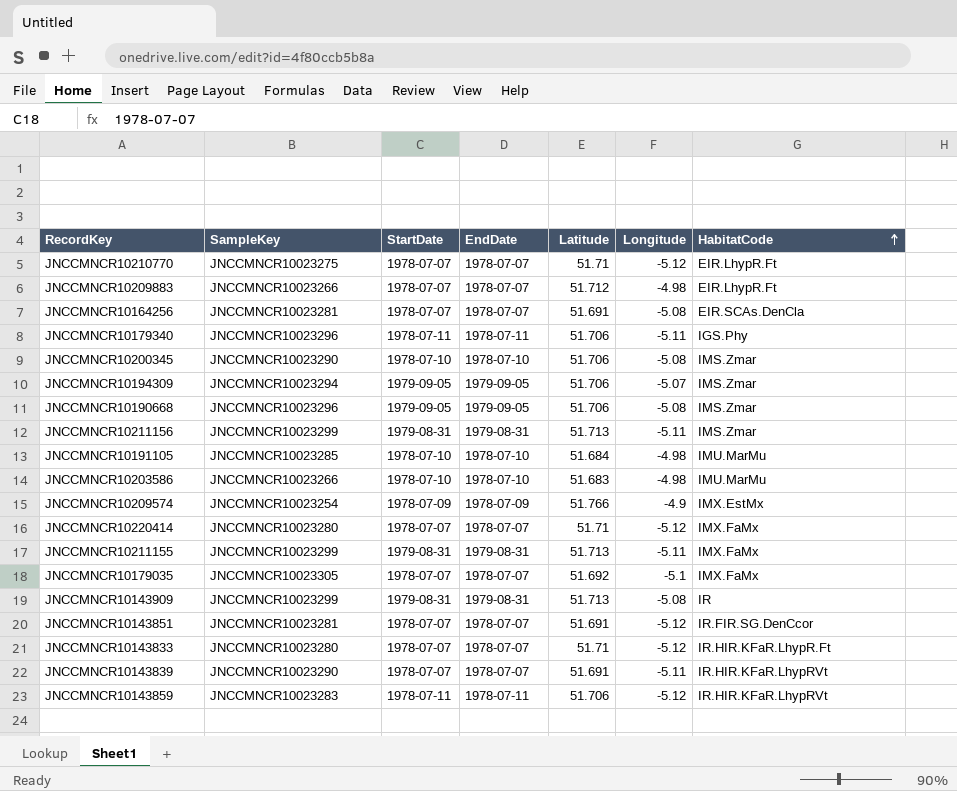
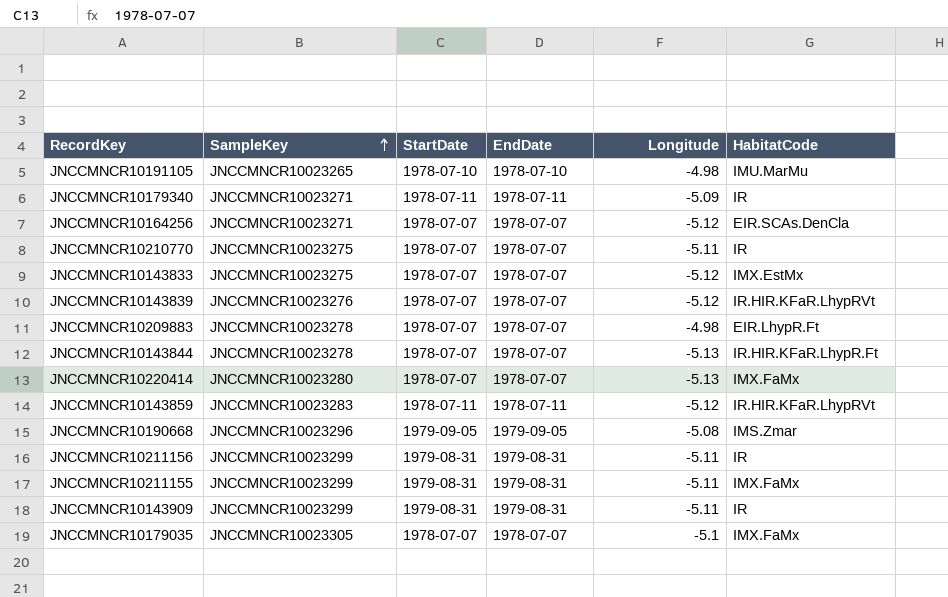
row order: HabitatCode ascending -> SampleKey ascending
column Latitude | position: 5 -> none
row JNCCMNCR10200345: JNCCMNCR10023290 | 1978-07-10 | 1978-07-10 | 51.706 | -5.08 | IMS.Zmar -> none
row JNCCMNCR10194309: JNCCMNCR10023294 | 1979-09-05 | 1979-09-05 | 51.706 | -5.07 | IMS.Zmar -> none
row JNCCMNCR10203586: JNCCMNCR10023266 | 1978-07-10 | 1978-07-10 | 51.683 | -4.98 | IMU.MarMu -> none
row JNCCMNCR10209574: JNCCMNCR10023254 | 1978-07-09 | 1978-07-09 | 51.766 | -4.9 | IMX.EstMx -> none
row JNCCMNCR10143851: JNCCMNCR10023281 | 1978-07-07 | 1978-07-07 | 51.691 | -5.12 | IR.FIR.SG.DenCcor -> none
JNCCMNCR10191105 | SampleKey: JNCCMNCR10023285 -> JNCCMNCR10023265
JNCCMNCR10179340 | SampleKey: JNCCMNCR10023296 -> JNCCMNCR10023271
JNCCMNCR10179340 | Longitude: -5.11 -> -5.09
JNCCMNCR10179340 | HabitatCode: IGS.Phy -> IR
JNCCMNCR10164256 | SampleKey: JNCCMNCR10023281 -> JNCCMNCR10023271
JNCCMNCR10164256 | Longitude: -5.08 -> -5.12
JNCCMNCR10210770 | Longitude: -5.12 -> -5.11
JNCCMNCR10210770 | HabitatCode: EIR.LhypR.Ft -> IR
JNCCMNCR10143833 | SampleKey: JNCCMNCR10023280 -> JNCCMNCR10023275
JNCCMNCR10143833 | HabitatCode: IR.HIR.KFaR.LhypR.Ft -> IMX.EstMx
JNCCMNCR10143839 | SampleKey: JNCCMNCR10023290 -> JNCCMNCR10023276
JNCCMNCR10143839 | Longitude: -5.11 -> -5.12
JNCCMNCR10209883 | SampleKey: JNCCMNCR10023266 -> JNCCMNCR10023278
row JNCCMNCR10143844: none -> JNCCMNCR10023278 | 1978-07-07 | 1978-07-07 | -5.13 | IR.HIR.KFaR.LhypR.Ft
JNCCMNCR10220414 | Longitude: -5.12 -> -5.13
JNCCMNCR10211156 | HabitatCode: IMS.Zmar -> IR
JNCCMNCR10143909 | Longitude: -5.08 -> -5.11

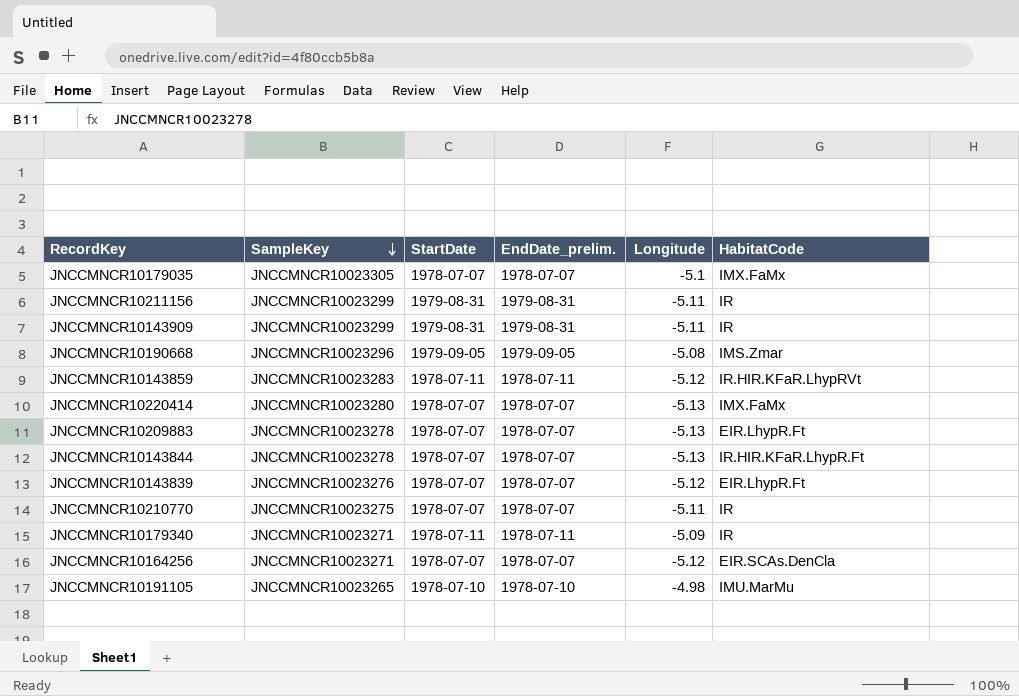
row order: SampleKey ascending -> SampleKey descending
column name: EndDate -> EndDate_prelim.
row JNCCMNCR10143833: JNCCMNCR10023275 | 1978-07-07 | 1978-07-07 | -5.12 | IMX.EstMx -> none
row JNCCMNCR10211155: JNCCMNCR10023299 | 1979-08-31 | 1979-08-31 | -5.11 | IMX.FaMx -> none
JNCCMNCR10209883 | Longitude: -4.98 -> -5.13
JNCCMNCR10143839 | HabitatCode: IR.HIR.KFaR.LhypRVt -> EIR.LhypR.Ft

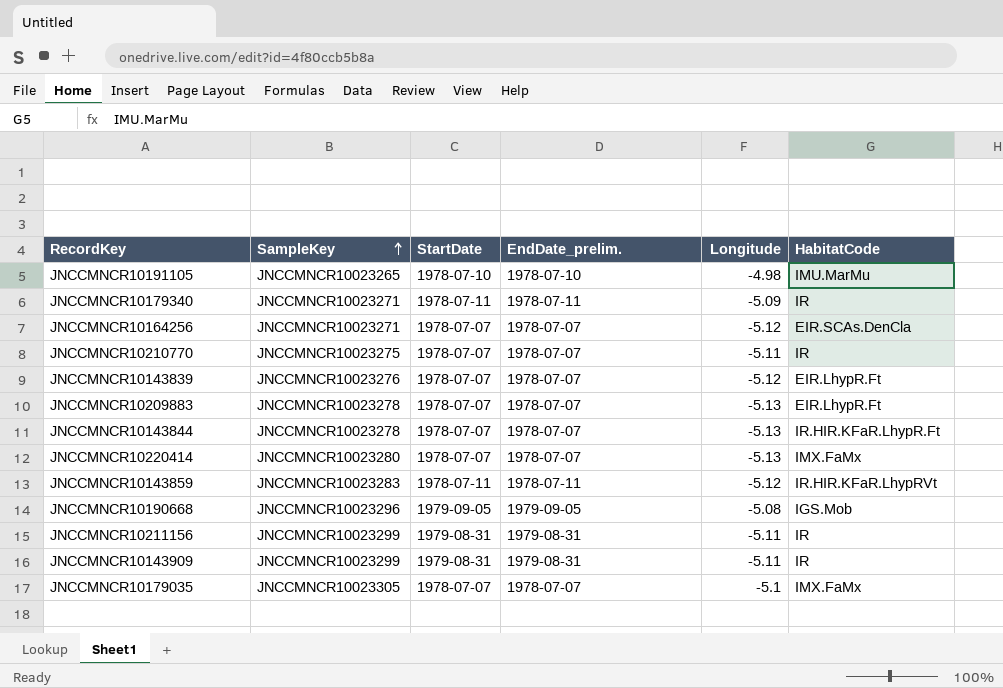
row order: SampleKey descending -> SampleKey ascending
JNCCMNCR10190668 | HabitatCode: IMS.Zmar -> IGS.Mob

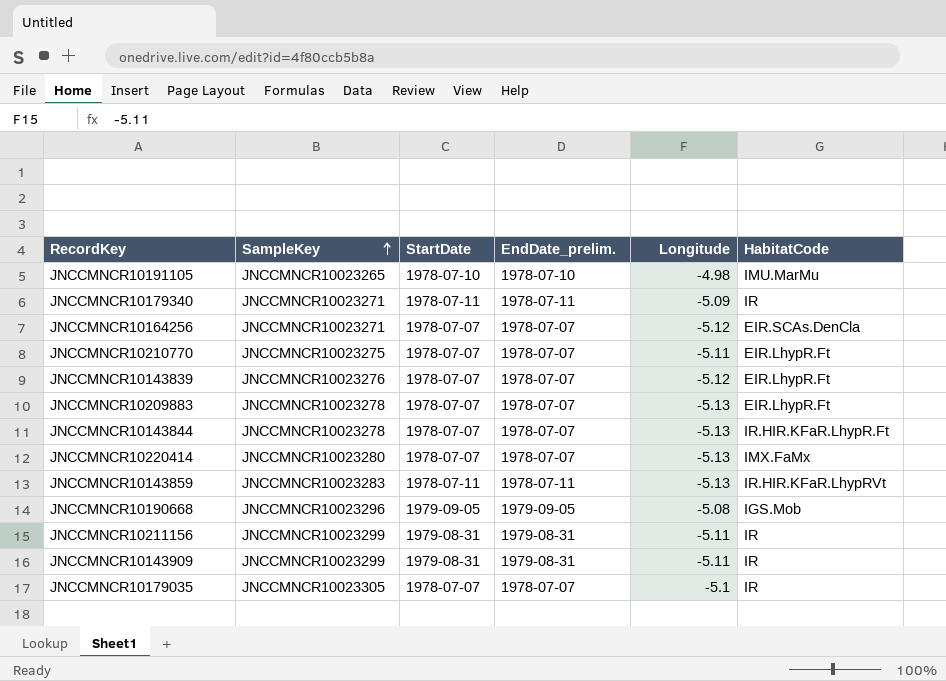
JNCCMNCR10210770 | HabitatCode: IR -> EIR.LhypR.Ft
JNCCMNCR10143859 | Longitude: -5.12 -> -5.13
JNCCMNCR10179035 | HabitatCode: IMX.FaMx -> IR

